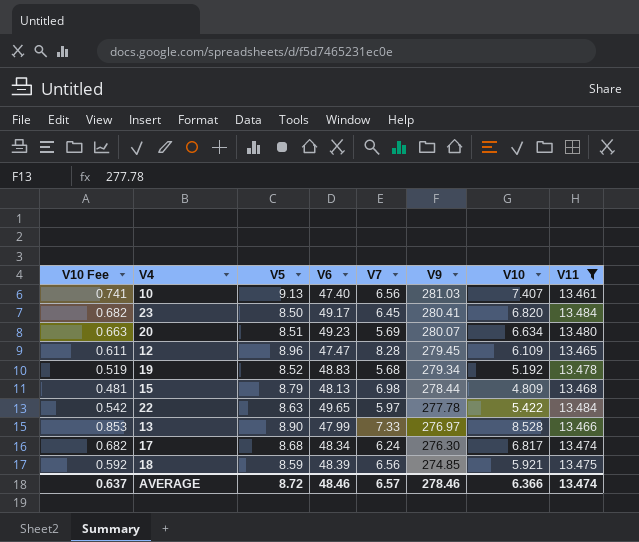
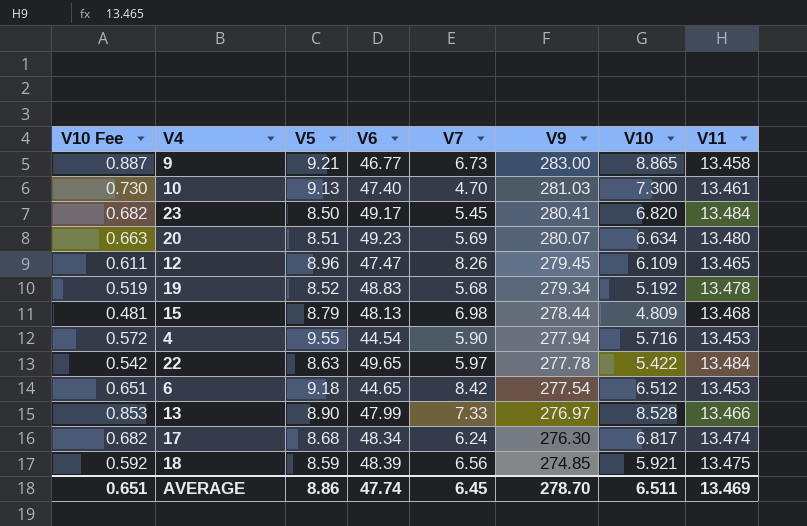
filter: V11 >= 13.461 -> none
10 | V10 Fee: 0.741 -> 0.730
10 | V7: 6.56 -> 4.70
10 | V10: 7.407 -> 7.300
23 | V7: 6.45 -> 5.45
12 | V7: 8.28 -> 8.26
AVERAGE | V10 Fee: 0.637 -> 0.651
AVERAGE | V5: 8.72 -> 8.86
AVERAGE | V6: 48.46 -> 47.74
AVERAGE | V7: 6.57 -> 6.45
AVERAGE | V9: 278.46 -> 278.70
AVERAGE | V10: 6.366 -> 6.511
AVERAGE | V11: 13.474 -> 13.469

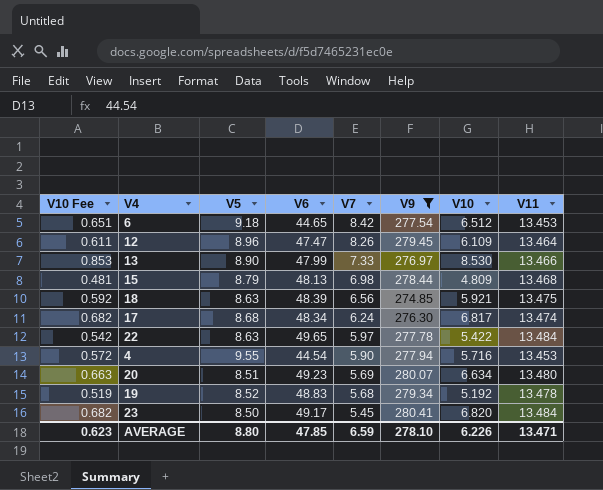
filter: none -> V9 <= 280.41
row order: V9 descending -> V7 descending
12 | V11: 13.465 -> 13.464
13 | V10: 8.528 -> 8.530
18 | V5: 8.59 -> 8.63
AVERAGE | V10 Fee: 0.651 -> 0.623
AVERAGE | V5: 8.86 -> 8.80
AVERAGE | V6: 47.74 -> 47.85
AVERAGE | V7: 6.45 -> 6.59
AVERAGE | V9: 278.70 -> 278.10
AVERAGE | V10: 6.511 -> 6.226
AVERAGE | V11: 13.469 -> 13.471

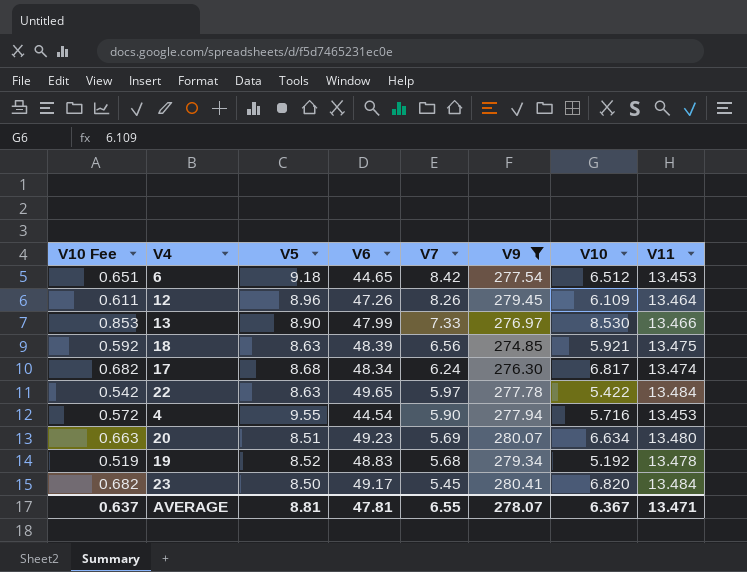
row 15: 0.481 | 8.79 | 48.13 | 6.98 | 278.44 | 4.809 | 13.468 -> none
12 | V6: 47.47 -> 47.26
AVERAGE | V10 Fee: 0.623 -> 0.637
AVERAGE | V5: 8.80 -> 8.81
AVERAGE | V6: 47.85 -> 47.81
AVERAGE | V7: 6.59 -> 6.55
AVERAGE | V9: 278.10 -> 278.07
AVERAGE | V10: 6.226 -> 6.367

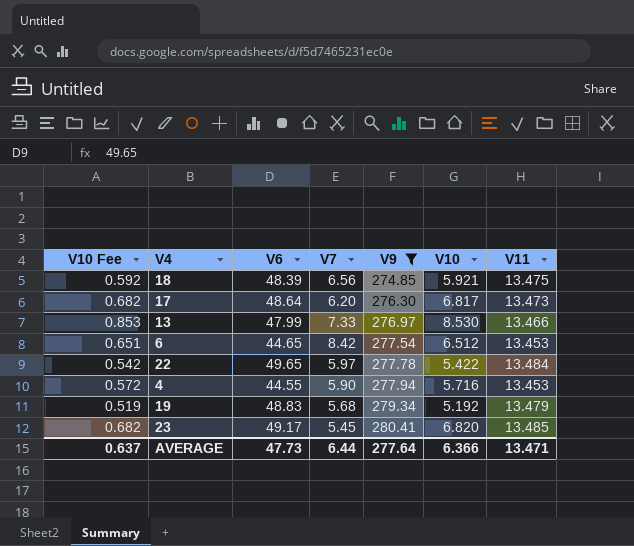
row order: V7 descending -> V9 ascending
column V5 | position: 3 -> none
row 12: 0.611 | 8.96 | 47.26 | 8.26 | 279.45 | 6.109 | 13.464 -> none
row 20: 0.663 | 8.51 | 49.23 | 5.69 | 280.07 | 6.634 | 13.480 -> none
17 | V6: 48.34 -> 48.64
17 | V7: 6.24 -> 6.20
17 | V11: 13.474 -> 13.473
4 | V6: 44.54 -> 44.55
19 | V11: 13.478 -> 13.479
23 | V11: 13.484 -> 13.485
AVERAGE | V6: 47.81 -> 47.73
AVERAGE | V7: 6.55 -> 6.44
AVERAGE | V9: 278.07 -> 277.64
AVERAGE | V10: 6.367 -> 6.366

